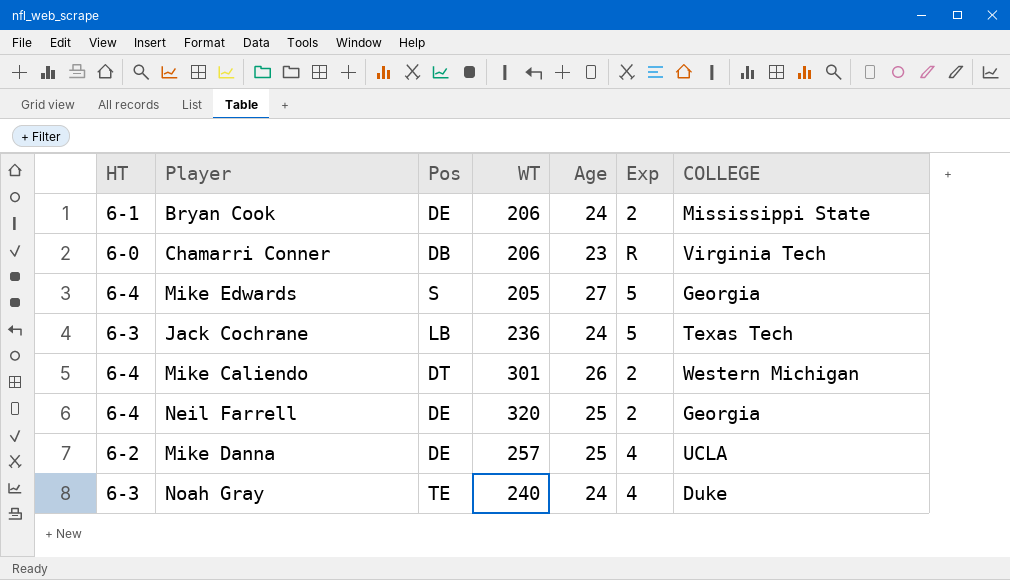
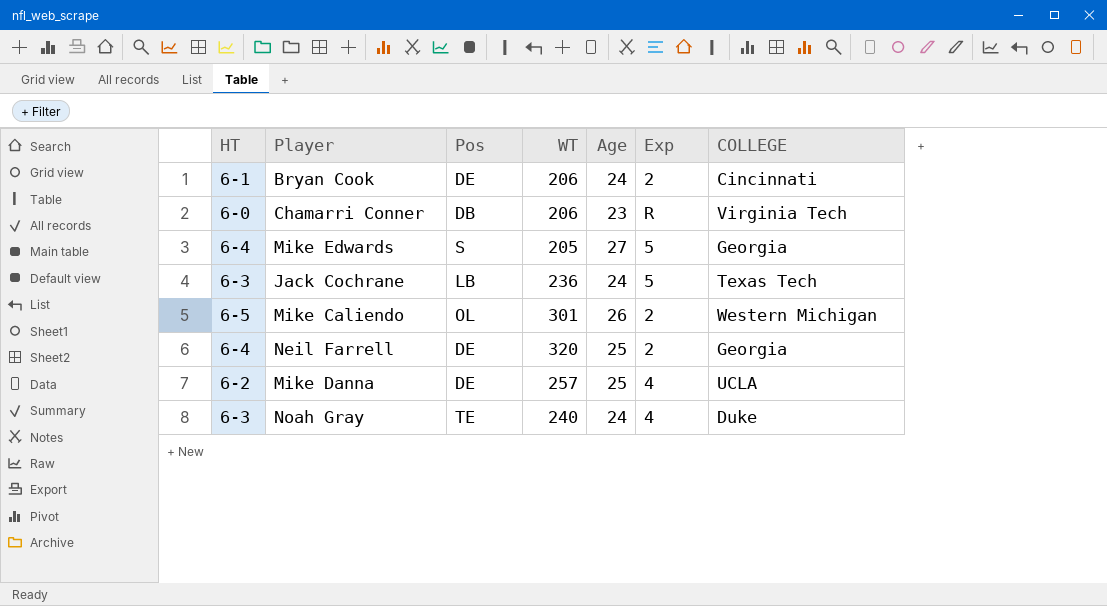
Bryan Cook | COLLEGE: Mississippi State -> Cincinnati
Mike Caliendo | HT: 6-4 -> 6-5
Mike Caliendo | Pos: DT -> OL

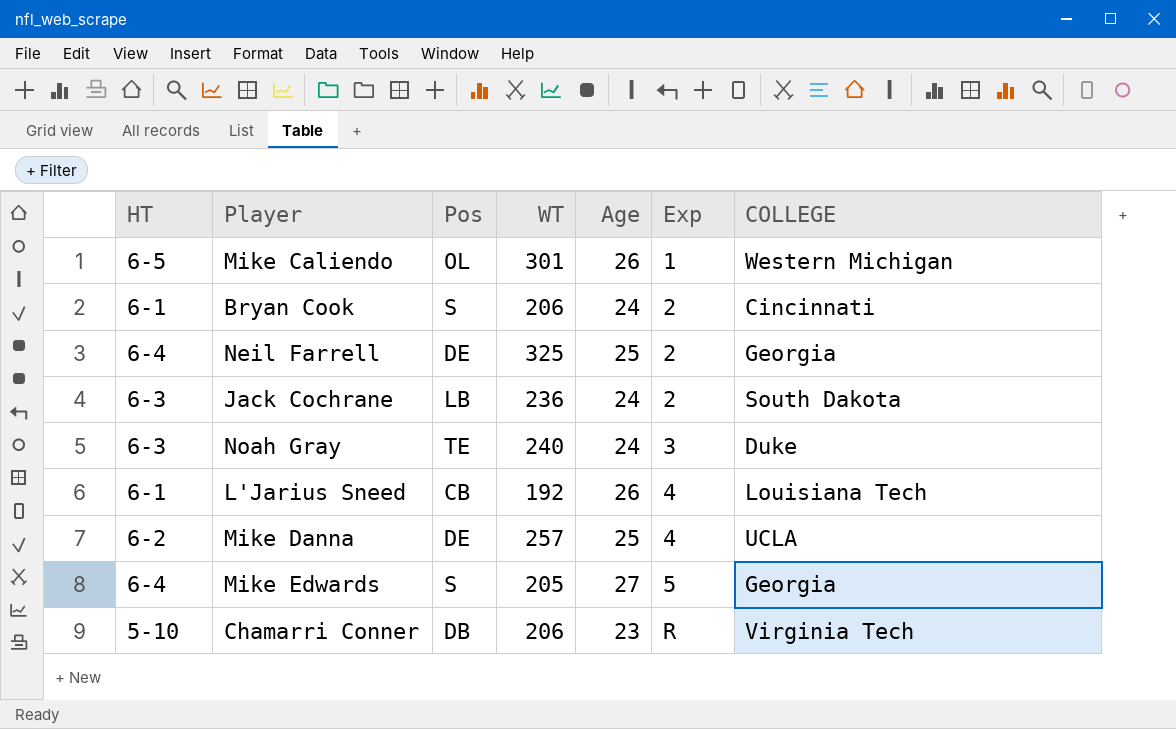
row order: none -> Exp ascending
Mike Caliendo | Exp: 2 -> 1
Bryan Cook | Pos: DE -> S
Neil Farrell | WT: 320 -> 325
Jack Cochrane | Exp: 5 -> 2
Jack Cochrane | COLLEGE: Texas Tech -> South Dakota
Noah Gray | Exp: 4 -> 3
row L'Jarius Sneed: none -> 6-1 | CB | 192 | 26 | 4 | Louisiana Tech
Chamarri Conner | HT: 6-0 -> 5-10

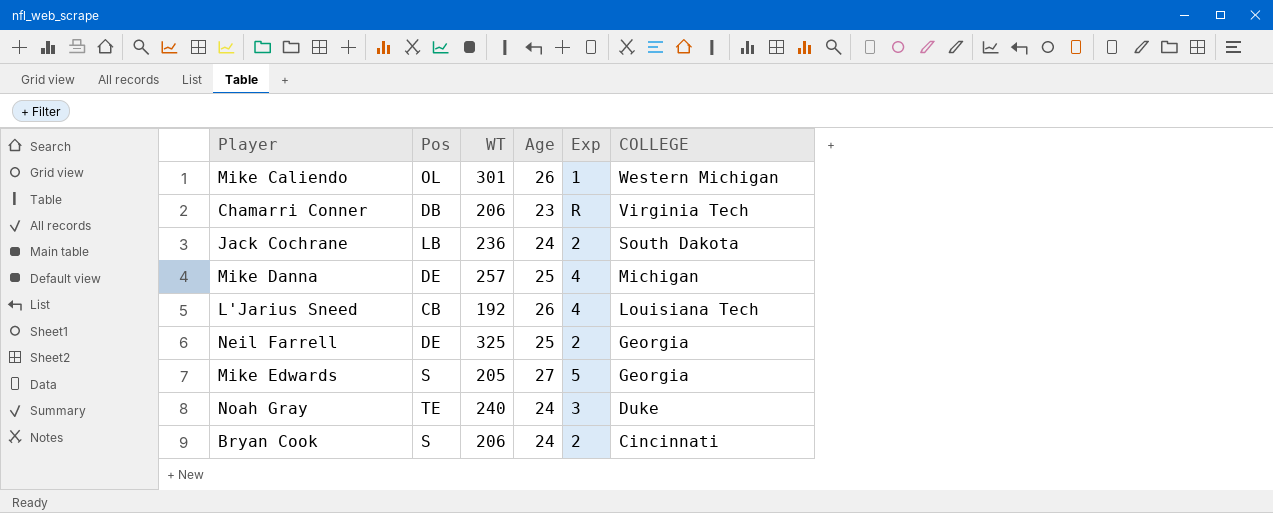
row order: Exp ascending -> COLLEGE descending
column HT | position: 1 -> none
Mike Danna | COLLEGE: UCLA -> Michigan

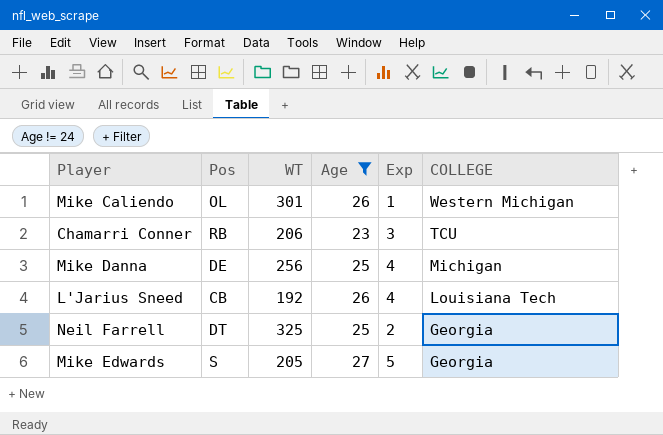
filter: none -> Age != 24
Chamarri Conner | Pos: DB -> RB
Chamarri Conner | Exp: R -> 3
Chamarri Conner | COLLEGE: Virginia Tech -> TCU
Mike Danna | WT: 257 -> 256
Neil Farrell | Pos: DE -> DT

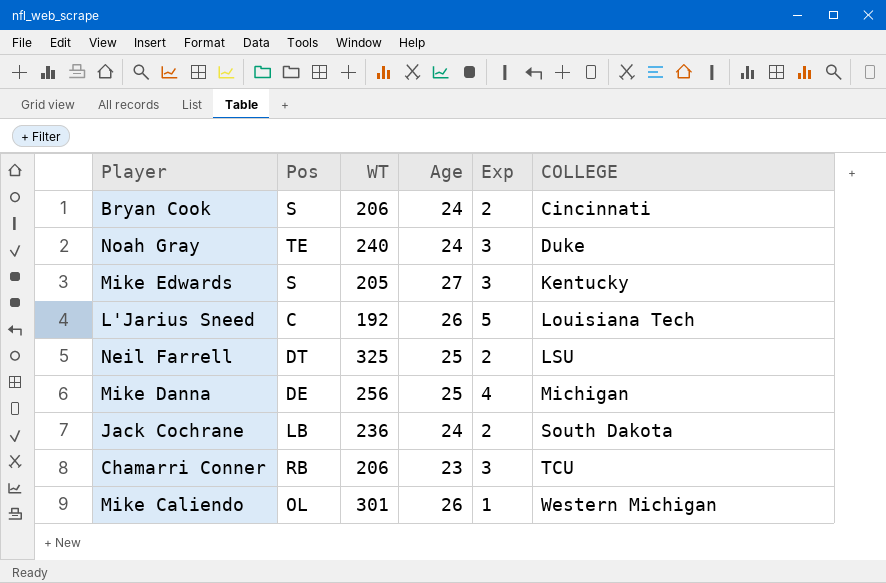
filter: Age != 24 -> none
row order: COLLEGE descending -> COLLEGE ascending
Mike Edwards | Exp: 5 -> 3
Mike Edwards | COLLEGE: Georgia -> Kentucky
L'Jarius Sneed | Pos: CB -> C
L'Jarius Sneed | Exp: 4 -> 5
Neil Farrell | COLLEGE: Georgia -> LSU

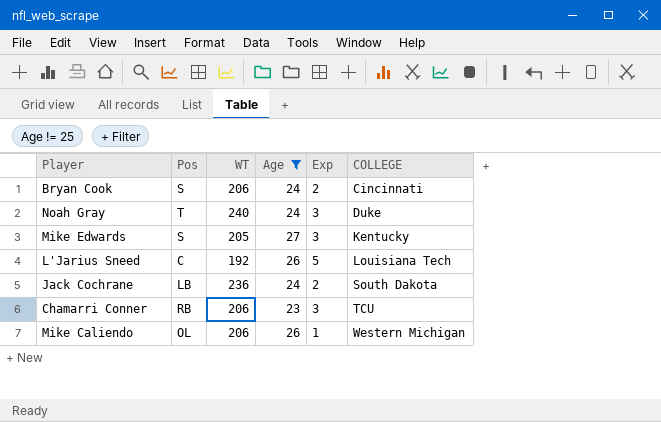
filter: none -> Age != 25
Noah Gray | Pos: TE -> T
Mike Caliendo | WT: 301 -> 206

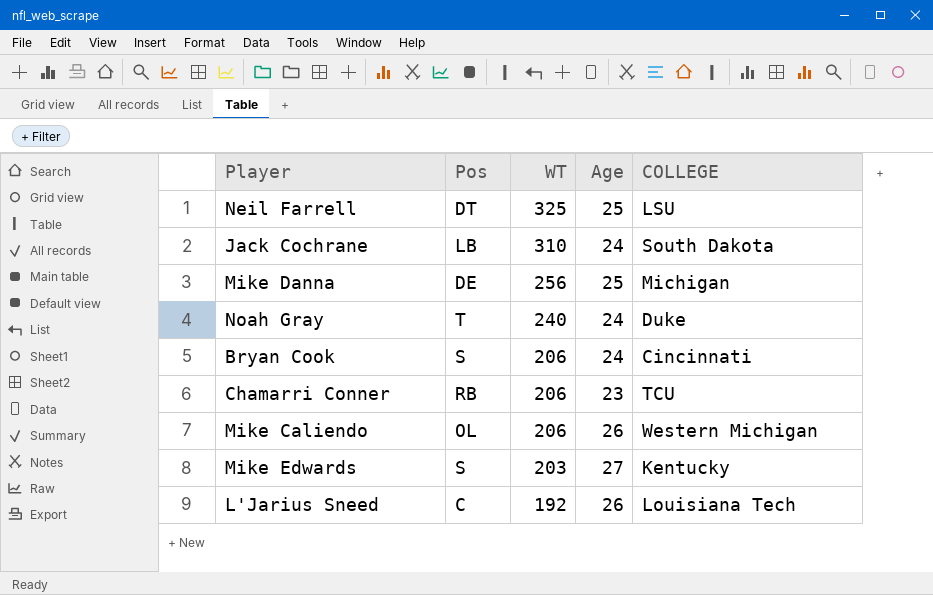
filter: Age != 25 -> none
row order: COLLEGE ascending -> WT descending
column Exp | position: 5 -> none
Jack Cochrane | WT: 236 -> 310
Mike Edwards | WT: 205 -> 203

